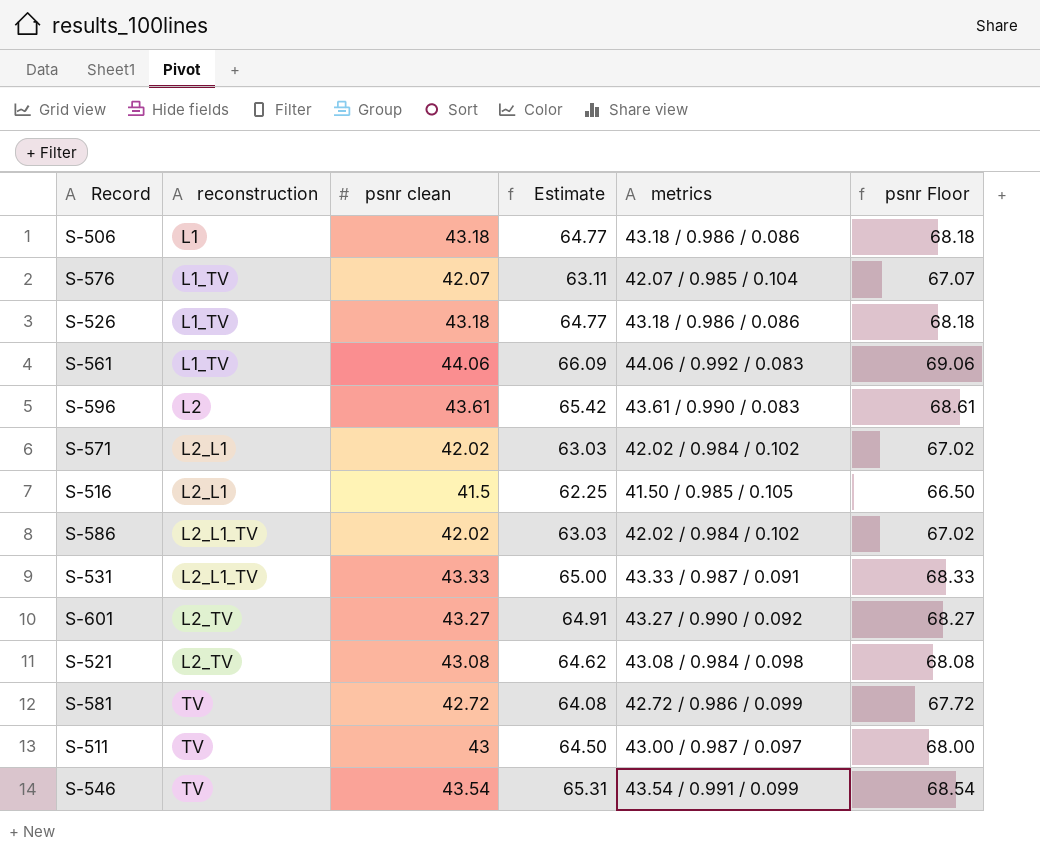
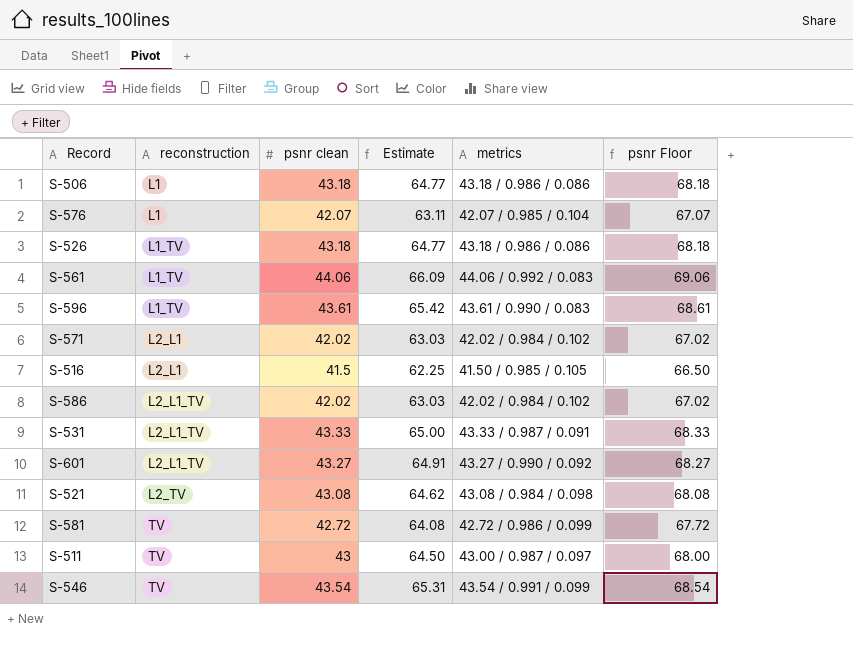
S-576 | reconstruction: L1_TV -> L1
S-596 | reconstruction: L2 -> L1_TV
S-601 | reconstruction: L2_TV -> L2_L1_TV

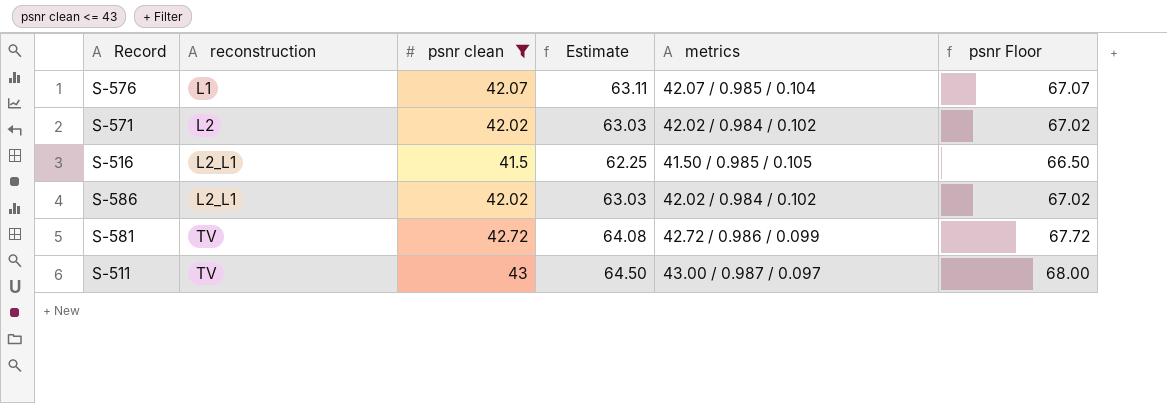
filter: none -> psnr clean <= 43
S-571 | reconstruction: L2_L1 -> L2
S-586 | reconstruction: L2_L1_TV -> L2_L1

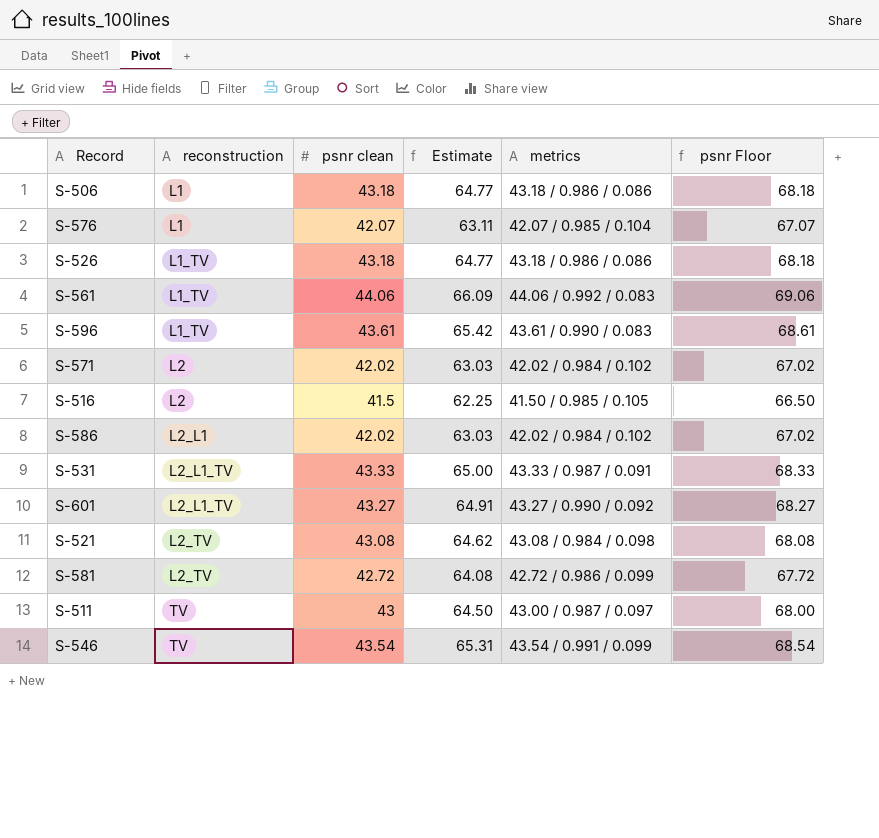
filter: psnr clean <= 43 -> none
S-516 | reconstruction: L2_L1 -> L2
S-581 | reconstruction: TV -> L2_TV

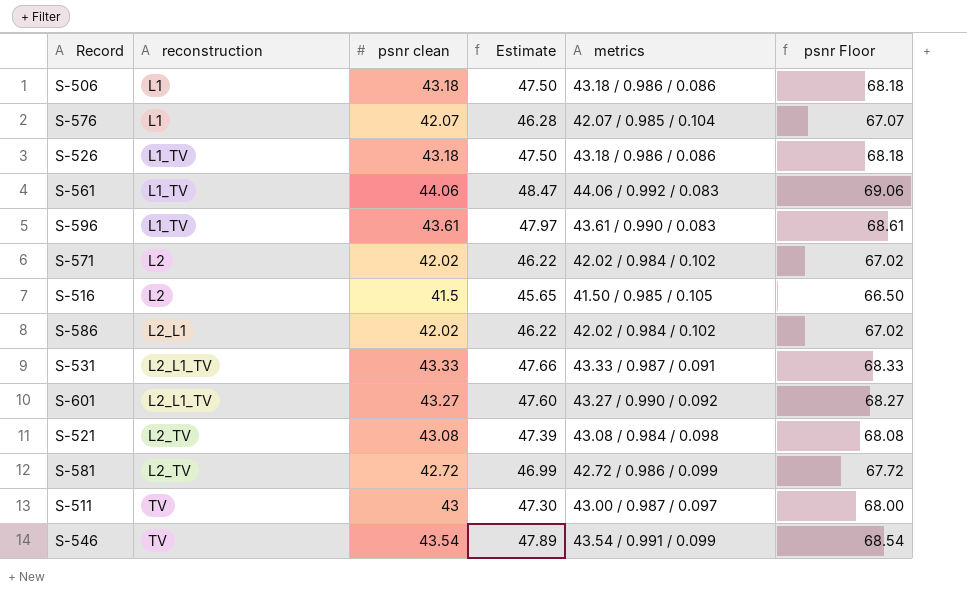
column Estimate | formula: [psnr clean] * 1.5 -> [psnr clean] * 1.1

